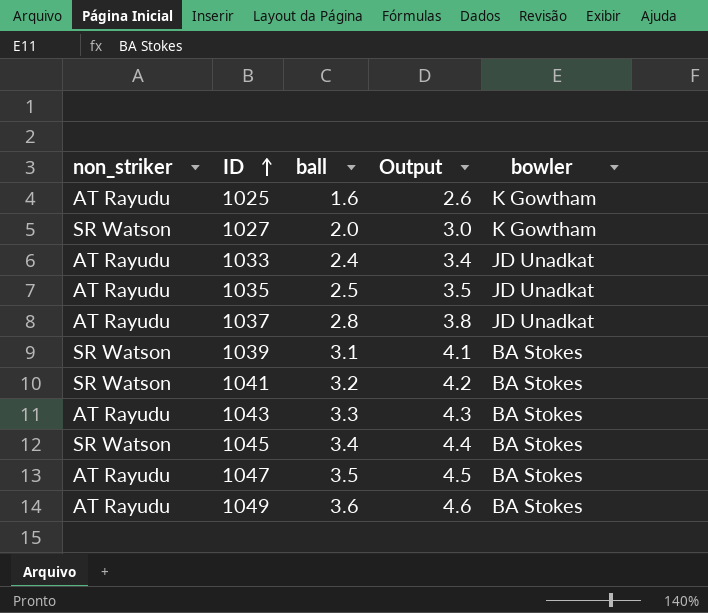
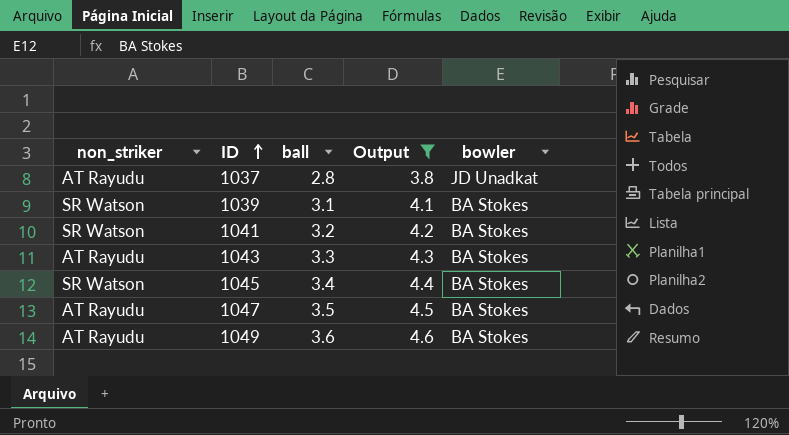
filter: none -> Output >= 3.8

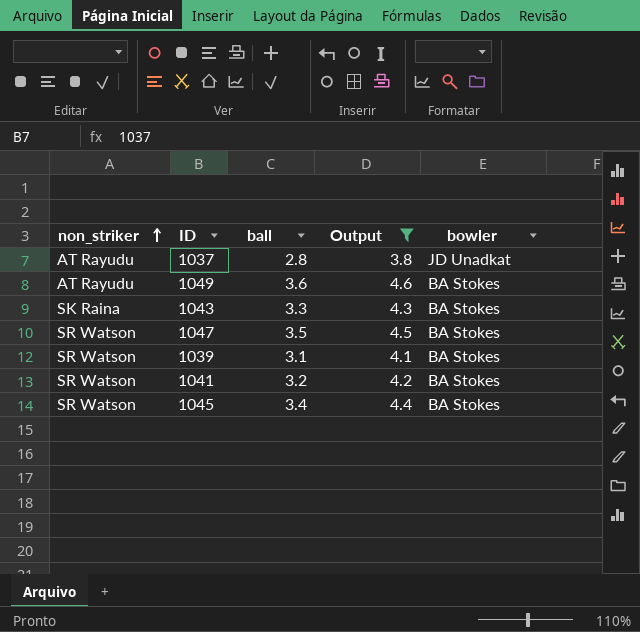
row order: ID ascending -> non_striker ascending
1043 | non_striker: AT Rayudu -> SK Raina
1047 | non_striker: AT Rayudu -> SR Watson

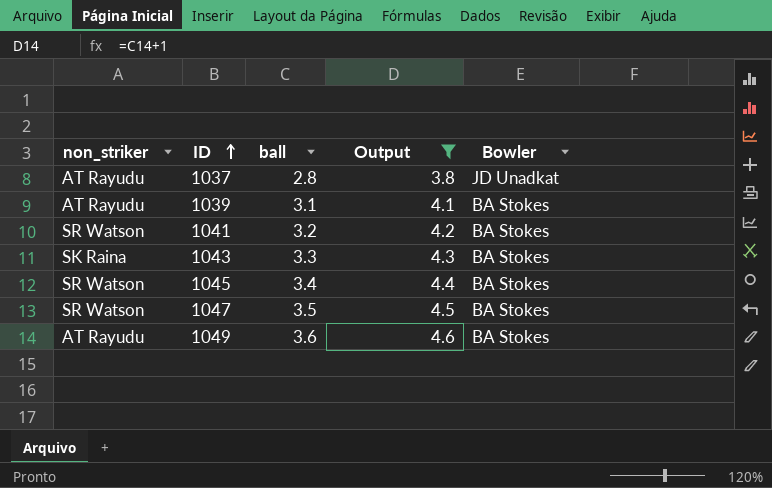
row order: non_striker ascending -> ID ascending
column name: bowler -> Bowler
1039 | non_striker: SR Watson -> AT Rayudu

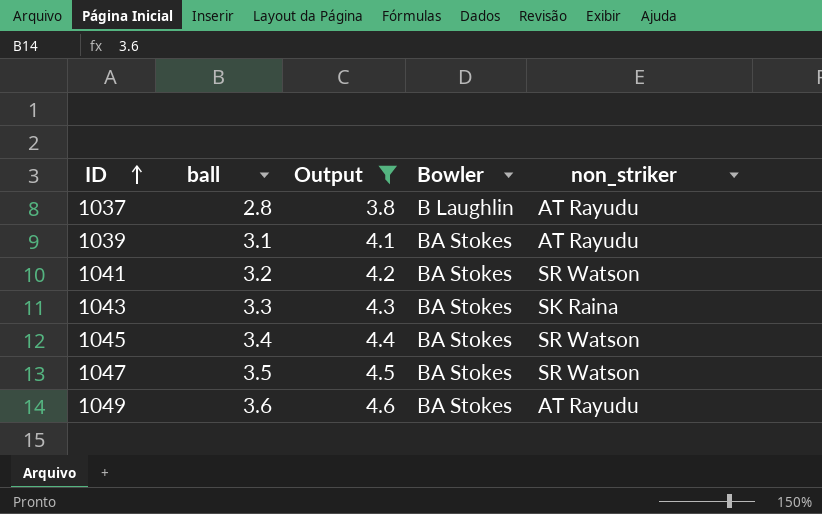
column non_striker | position: 1 -> 5
1037 | Bowler: JD Unadkat -> B Laughlin

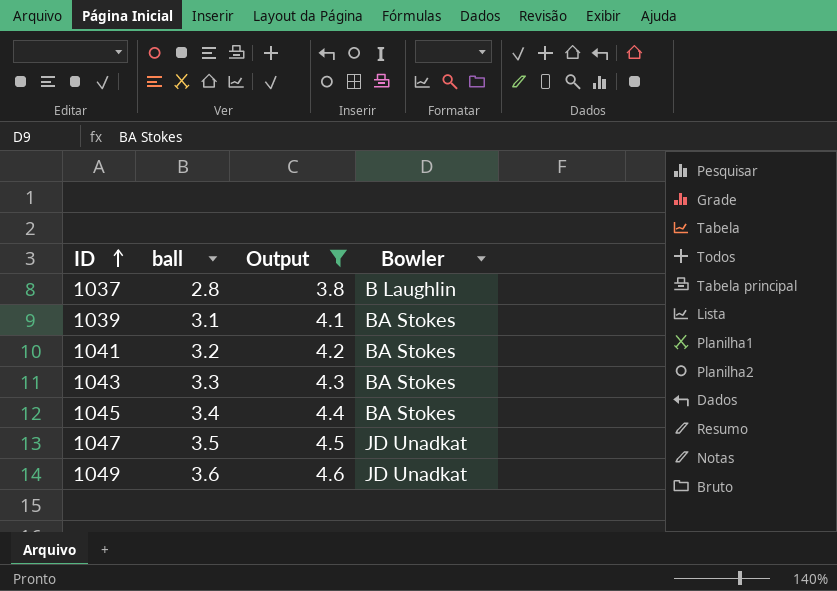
column non_striker | position: 5 -> none
1047 | Bowler: BA Stokes -> JD Unadkat
1049 | Bowler: BA Stokes -> JD Unadkat

